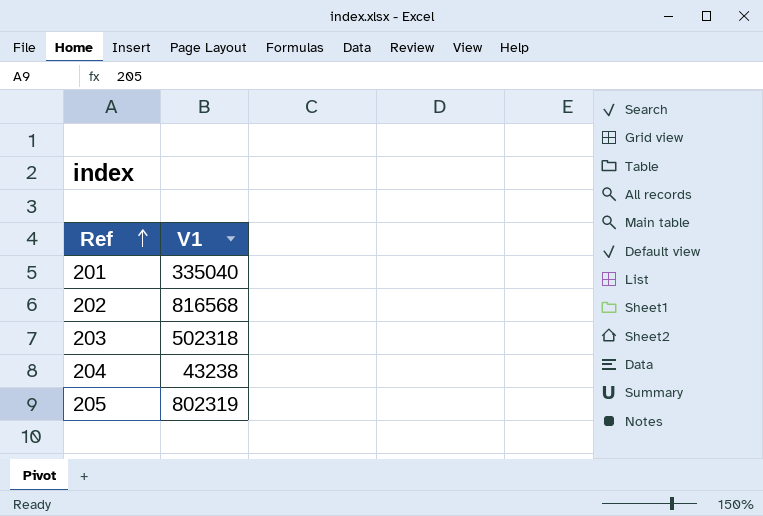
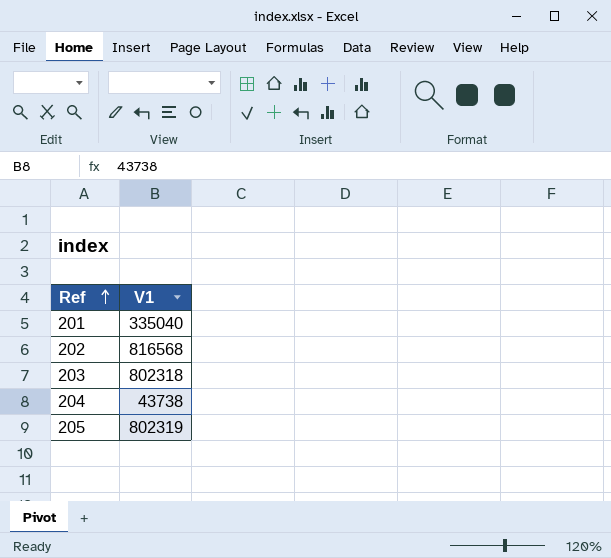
203 | V1: 502318 -> 802318
204 | V1: 43238 -> 43738

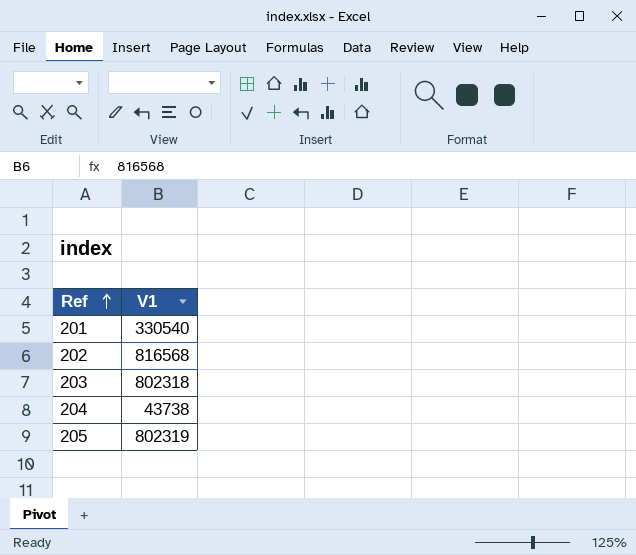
201 | V1: 335040 -> 330540

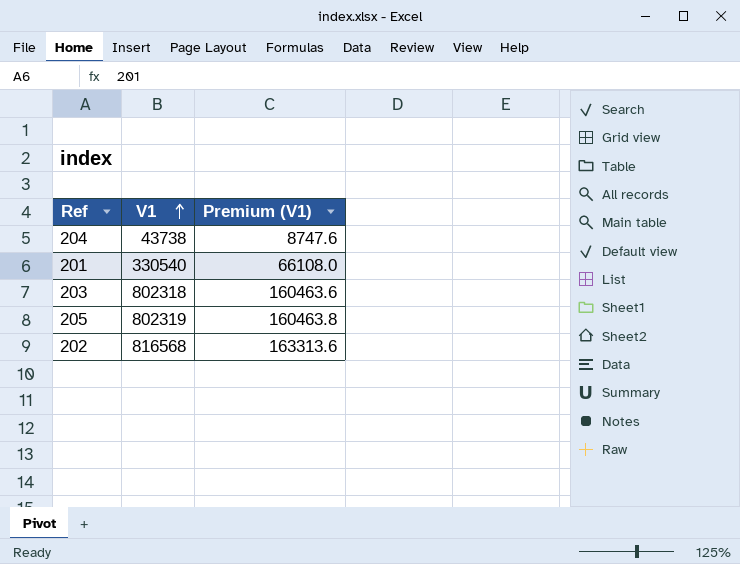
row order: Ref ascending -> V1 ascending
column Premium (V1) | formula: none -> [V1] * 0.2

